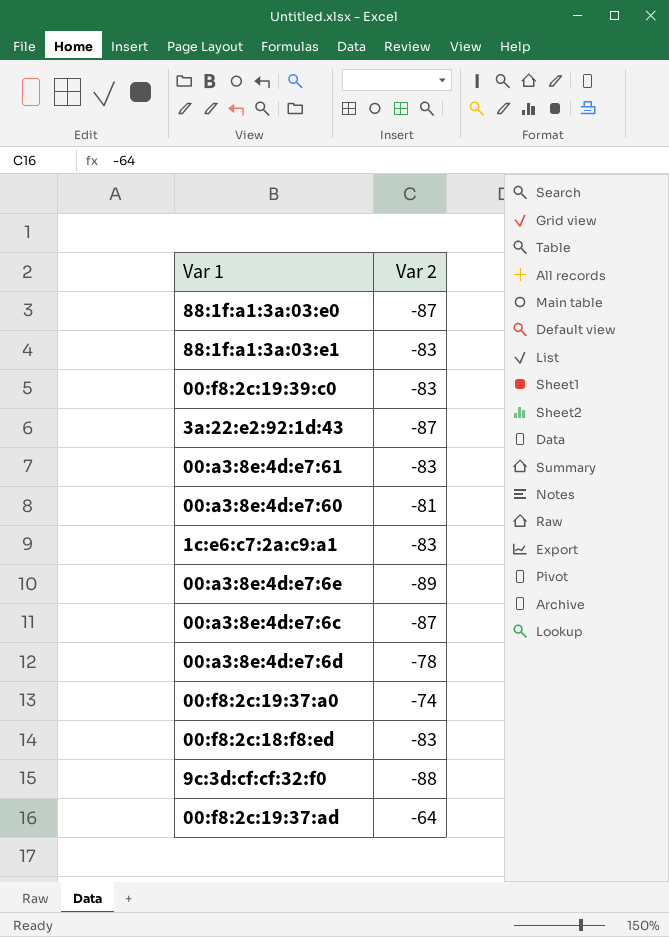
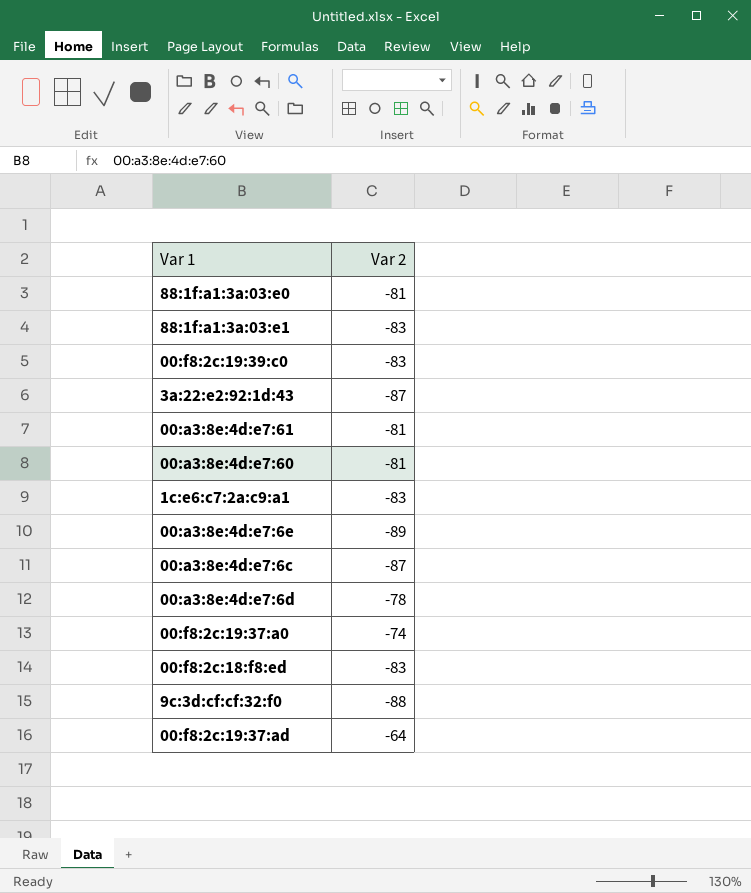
88:1f:a1:3a:03:e0 | Var 2: -87 -> -81
00:a3:8e:4d:e7:61 | Var 2: -83 -> -81

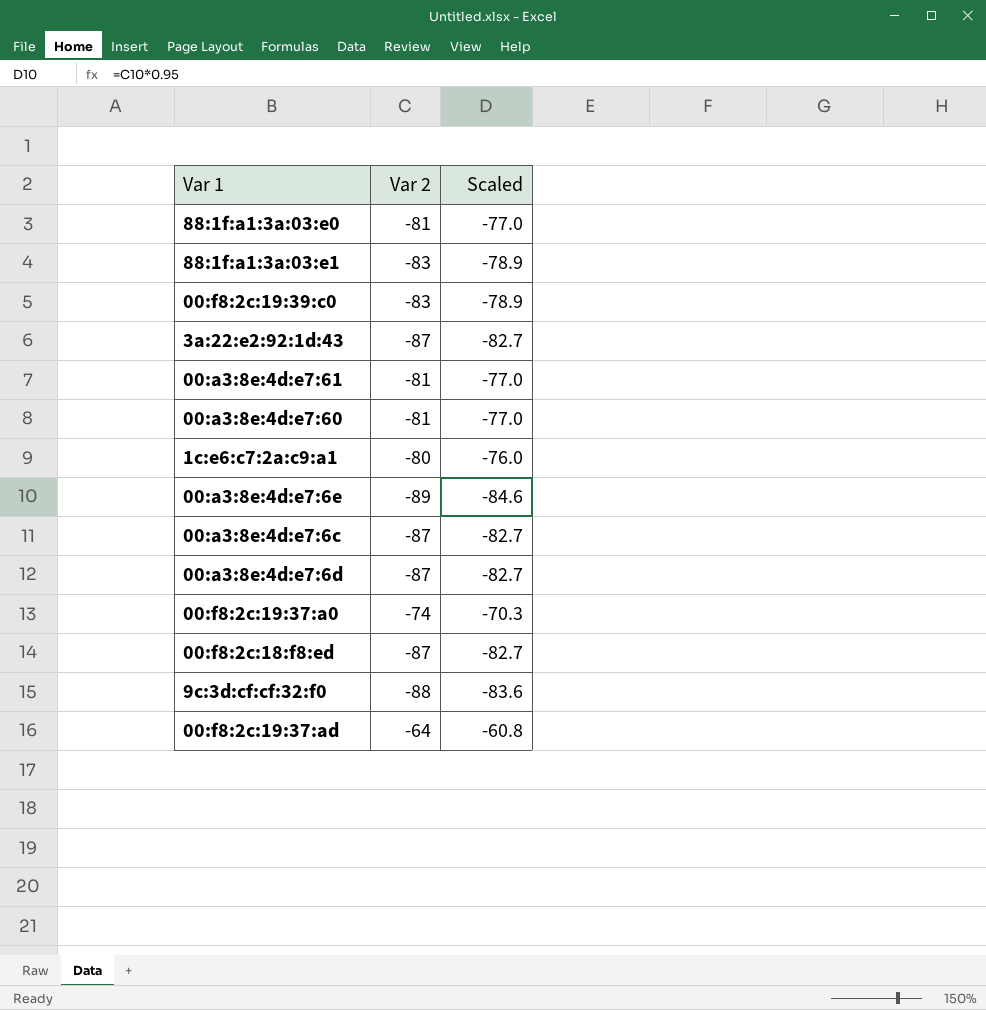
column Scaled | formula: none -> [Var 2] * 0.95
1c:e6:c7:2a:c9:a1 | Var 2: -83 -> -80
00:a3:8e:4d:e7:6d | Var 2: -78 -> -87
00:f8:2c:18:f8:ed | Var 2: -83 -> -87

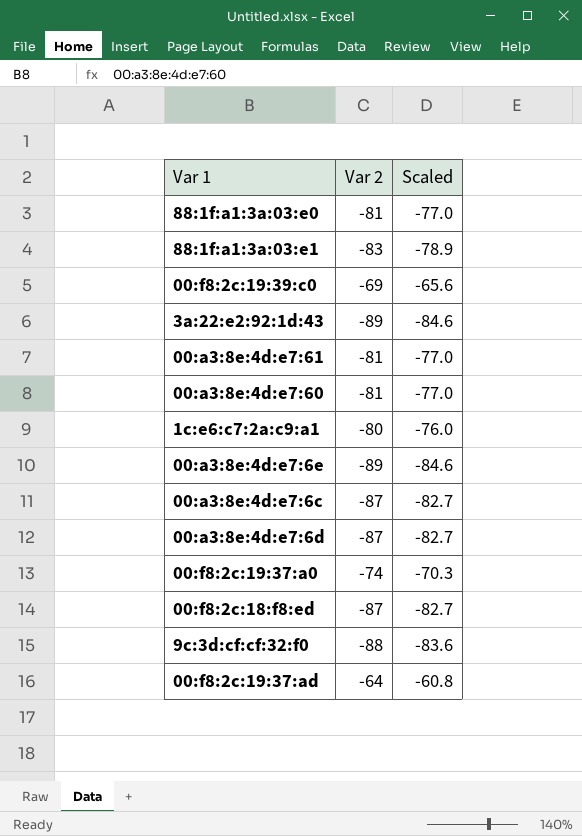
00:f8:2c:19:39:c0 | Var 2: -83 -> -69
00:f8:2c:19:39:c0 | Scaled: -78.9 -> -65.6
3a:22:e2:92:1d:43 | Var 2: -87 -> -89
3a:22:e2:92:1d:43 | Scaled: -82.7 -> -84.6

